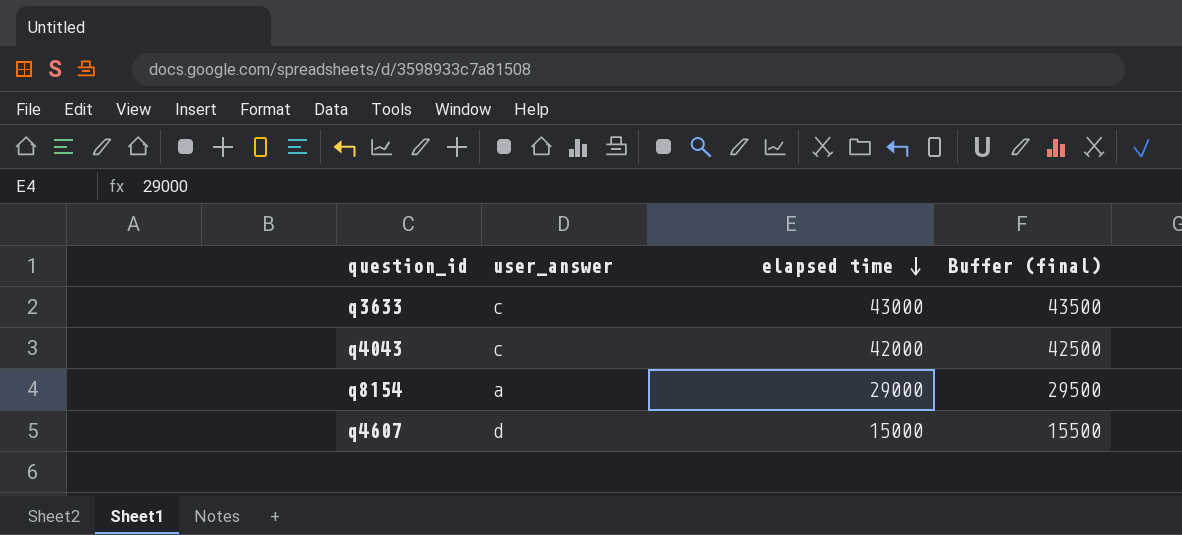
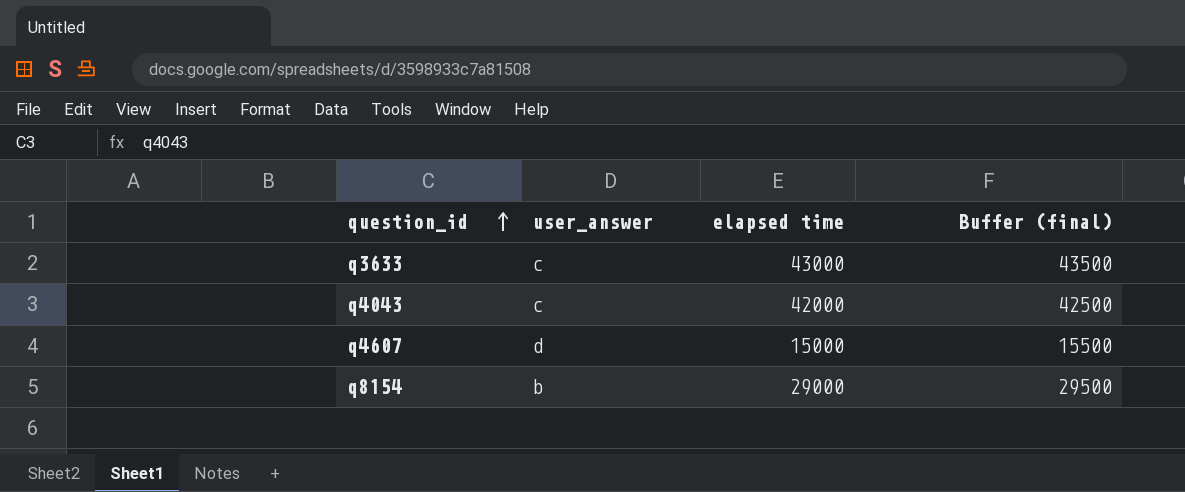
row order: elapsed time descending -> question_id ascending
q8154 | user_answer: a -> b

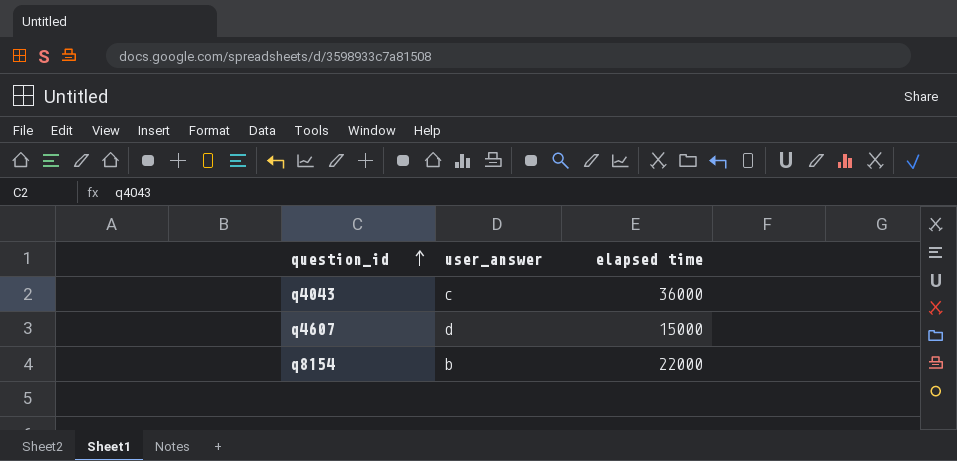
column Buffer (final) | formula: [elapsed time] + 500 -> none
row q3633: c | 43000 | 43500 -> none
q4043 | elapsed time: 42000 -> 36000
q8154 | elapsed time: 29000 -> 22000

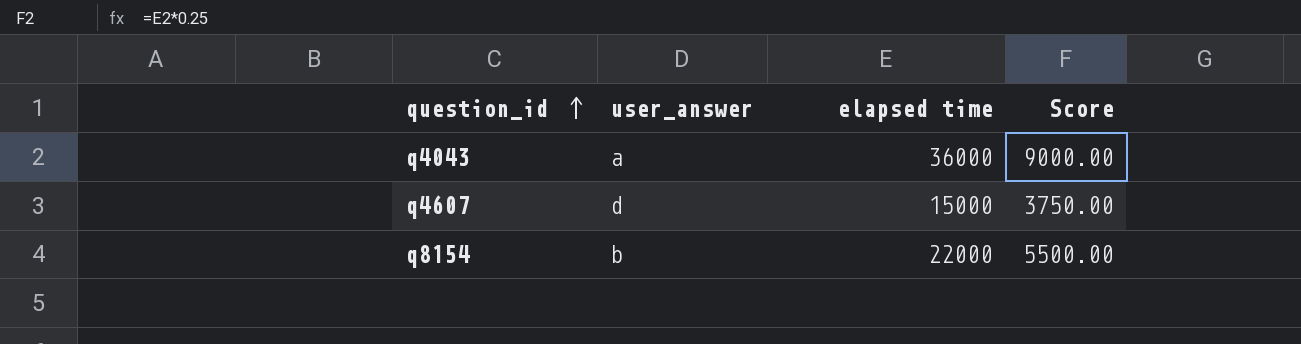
column Score | formula: none -> [elapsed time] * 0.25
q4043 | user_answer: c -> a

